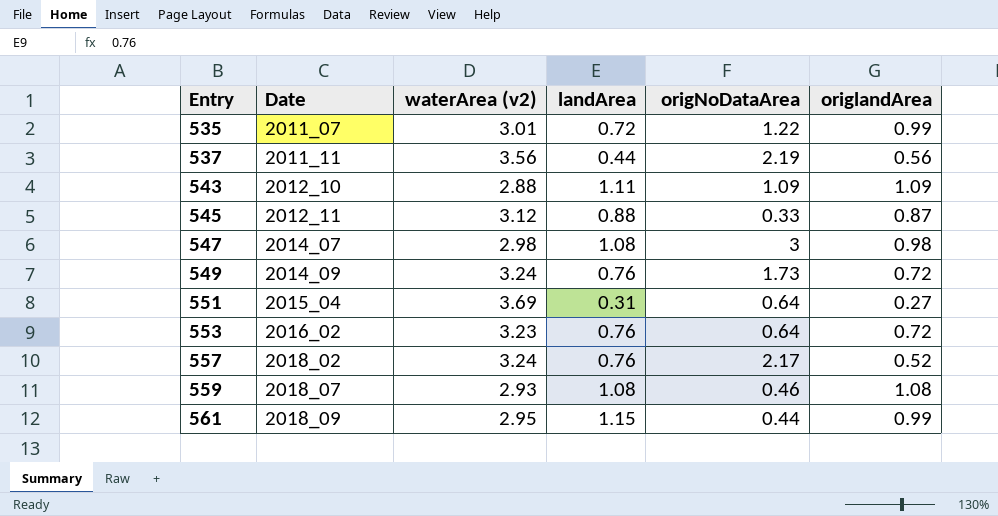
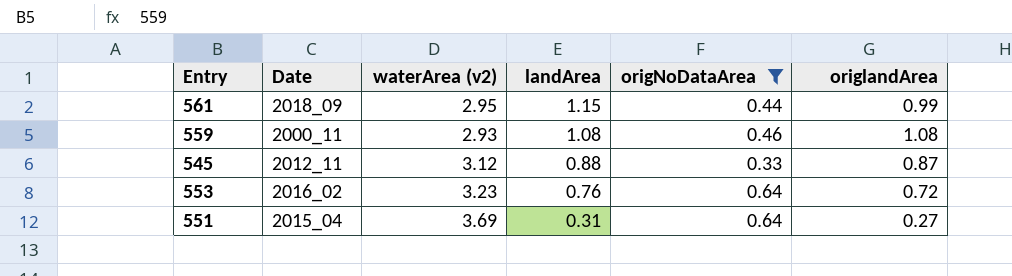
filter: none -> origNoDataArea <= 0.64
row order: Entry ascending -> landArea descending
559 | Date: 2018_07 -> 2000_11

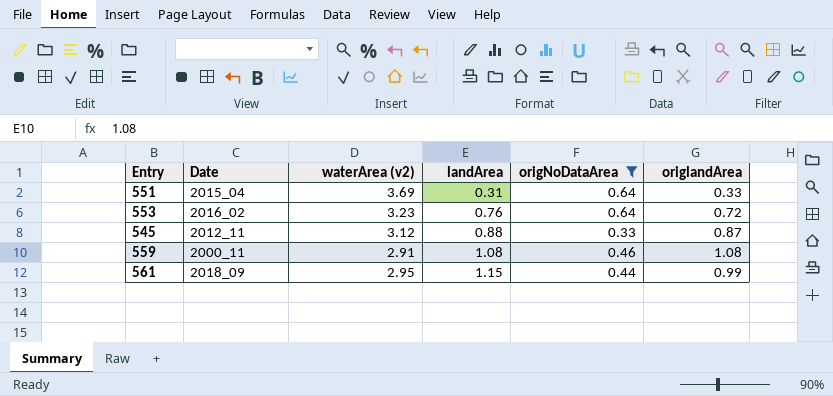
row order: landArea descending -> landArea ascending
551 | origlandArea: 0.27 -> 0.33
559 | waterArea (v2): 2.93 -> 2.91

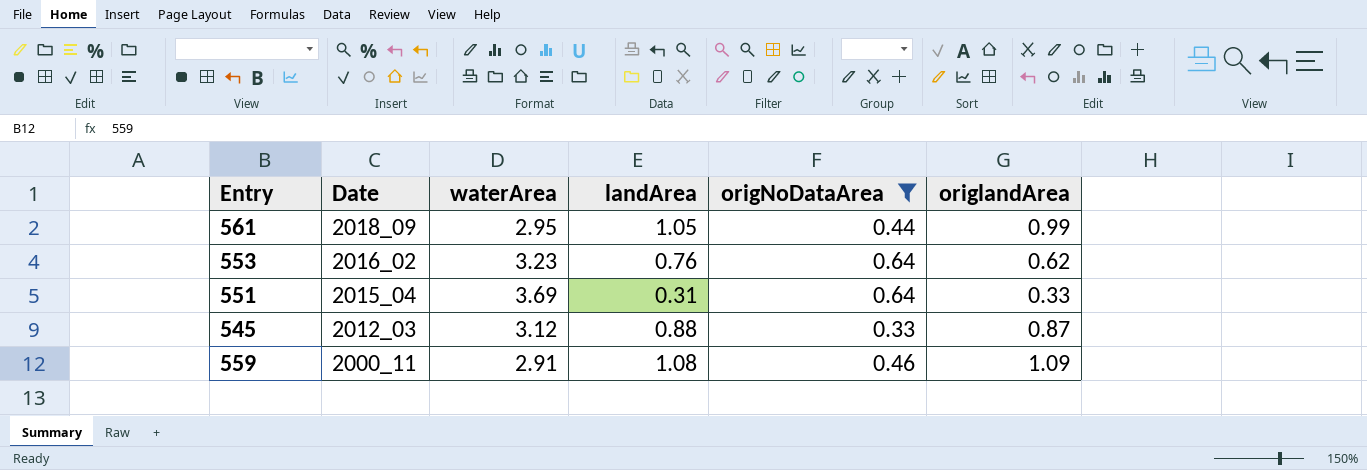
row order: landArea ascending -> Date descending
column name: waterArea (v2) -> waterArea
561 | landArea: 1.15 -> 1.05
553 | origlandArea: 0.72 -> 0.62
545 | Date: 2012_11 -> 2012_03
559 | origlandArea: 1.08 -> 1.09

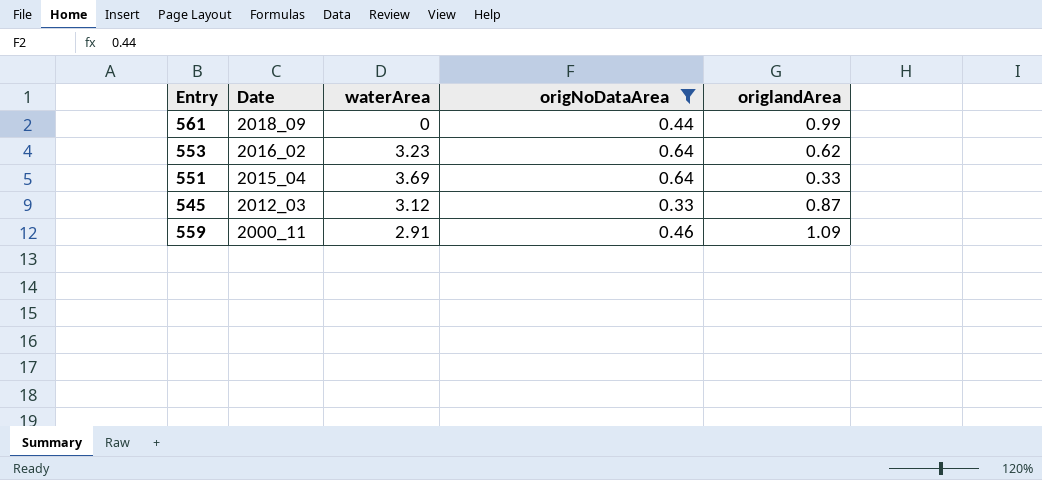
column landArea | position: 4 -> none
561 | waterArea: 2.95 -> 0

